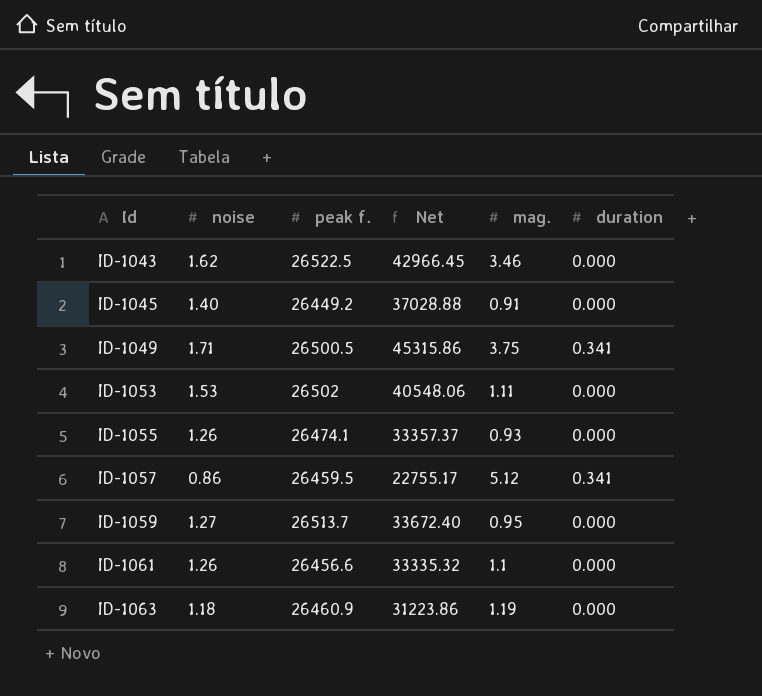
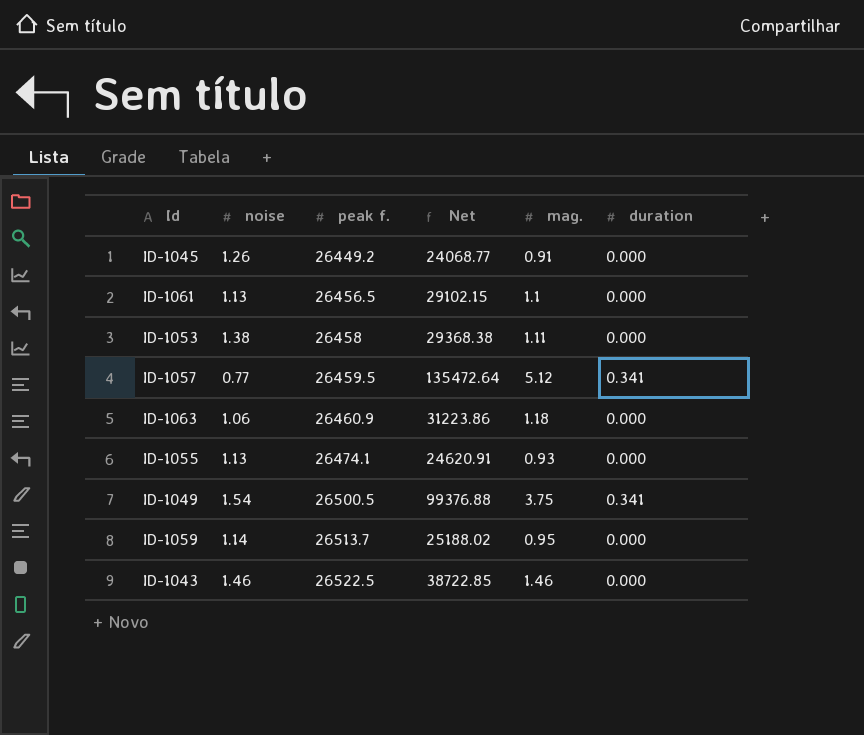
row order: Id ascending -> peak f. ascending
column Net | formula: [noise] * [peak f.] -> [peak f.] * [mag.]
ID-1045 | noise: 1.40 -> 1.26
ID-1061 | noise: 1.26 -> 1.13
ID-1061 | peak f.: 26456.6 -> 26456.5
ID-1053 | noise: 1.53 -> 1.38
ID-1053 | peak f.: 26502 -> 26458
ID-1057 | noise: 0.86 -> 0.77
ID-1063 | noise: 1.18 -> 1.06
ID-1063 | mag.: 1.19 -> 1.18
ID-1055 | noise: 1.26 -> 1.13
ID-1049 | noise: 1.71 -> 1.54
ID-1059 | noise: 1.27 -> 1.14
ID-1043 | noise: 1.62 -> 1.46
ID-1043 | mag.: 3.46 -> 1.46

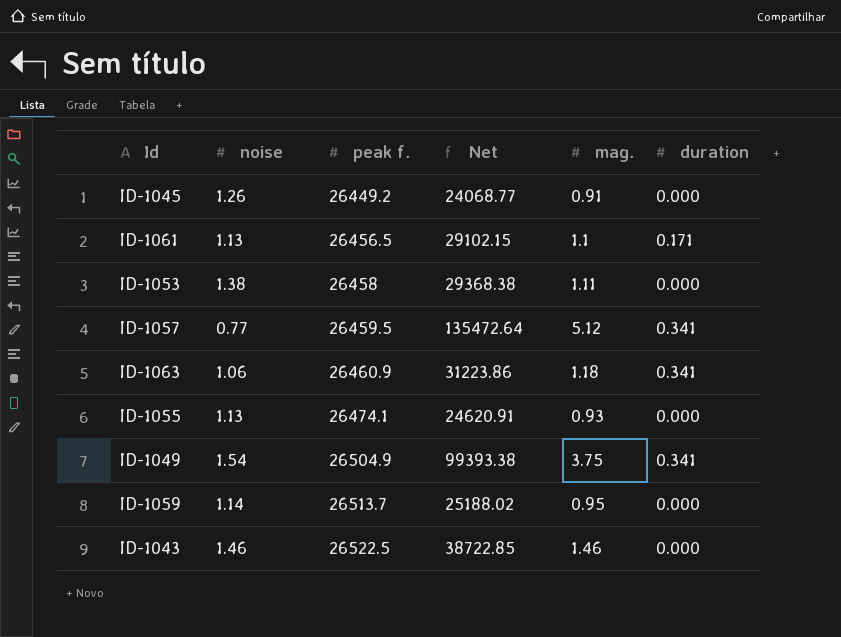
ID-1061 | duration: 0.000 -> 0.171
ID-1063 | duration: 0.000 -> 0.341
ID-1049 | peak f.: 26500.5 -> 26504.9
ID-1049 | Net: 99376.88 -> 99393.38

